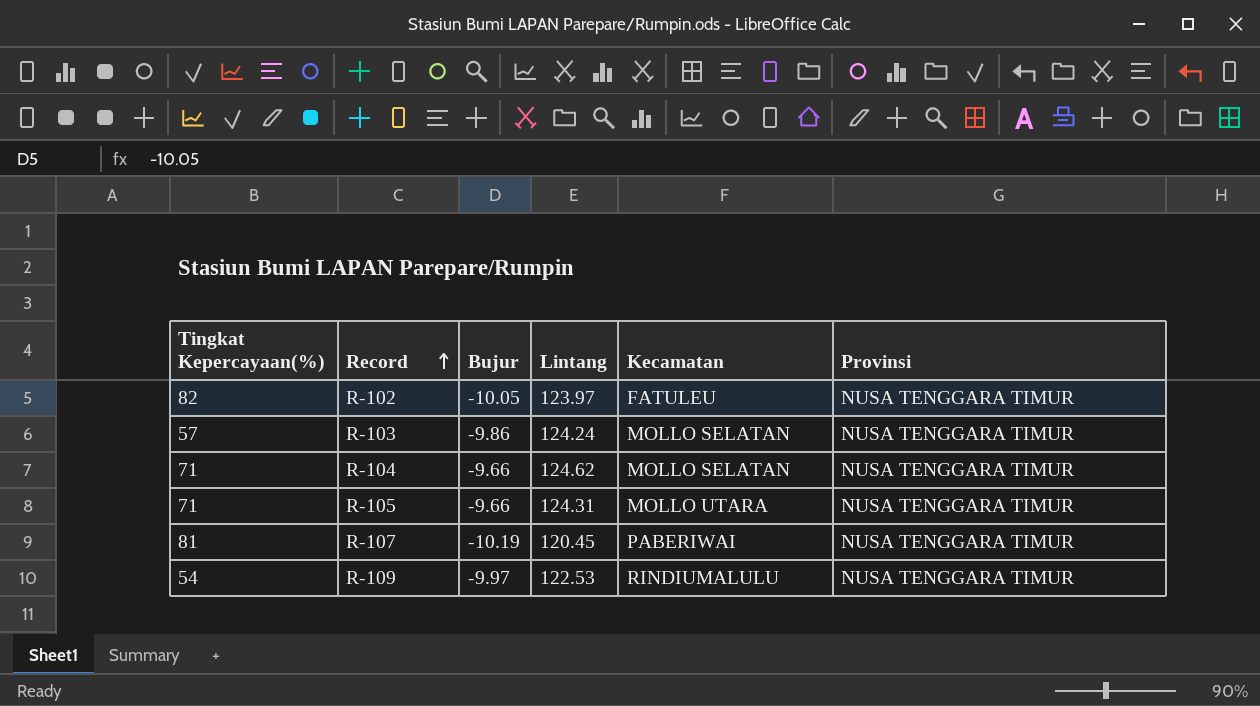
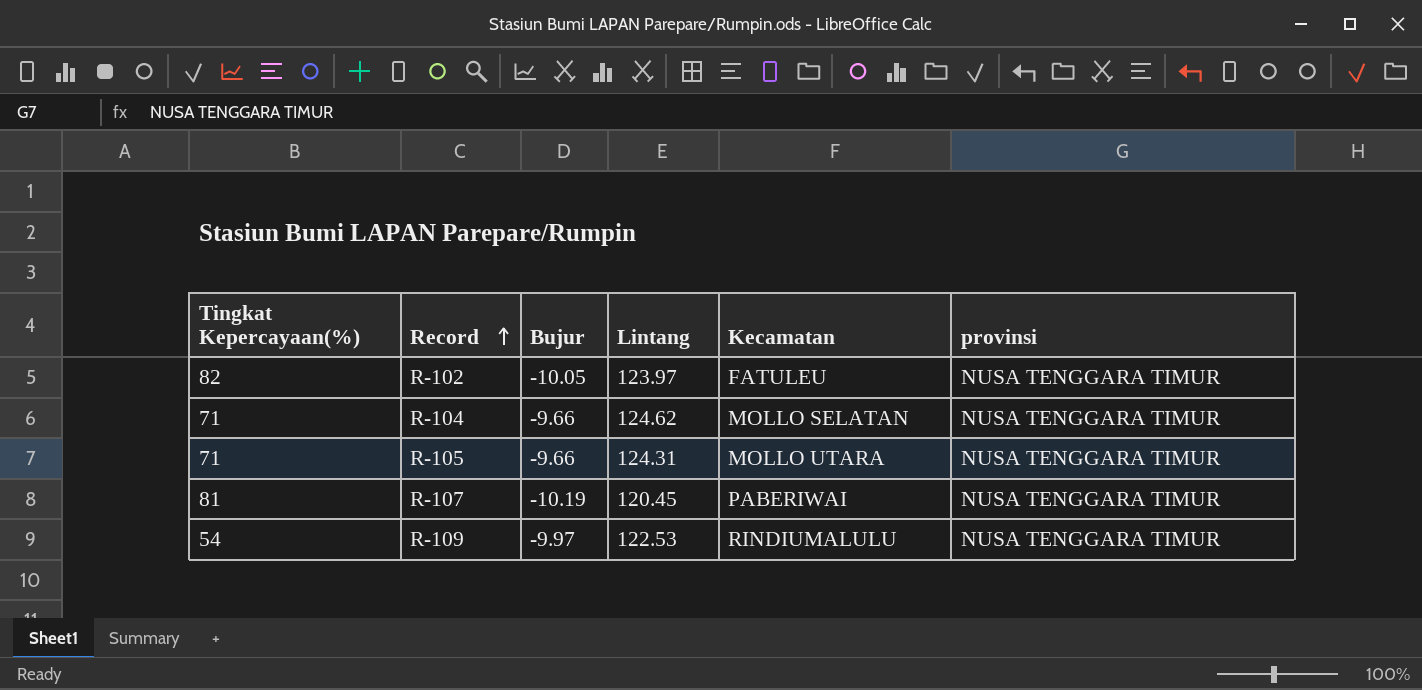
column name: Provinsi -> provinsi
row R-103: 57 | -9.86 | 124.24 | MOLLO SELATAN | NUSA TENGGARA TIMUR -> none

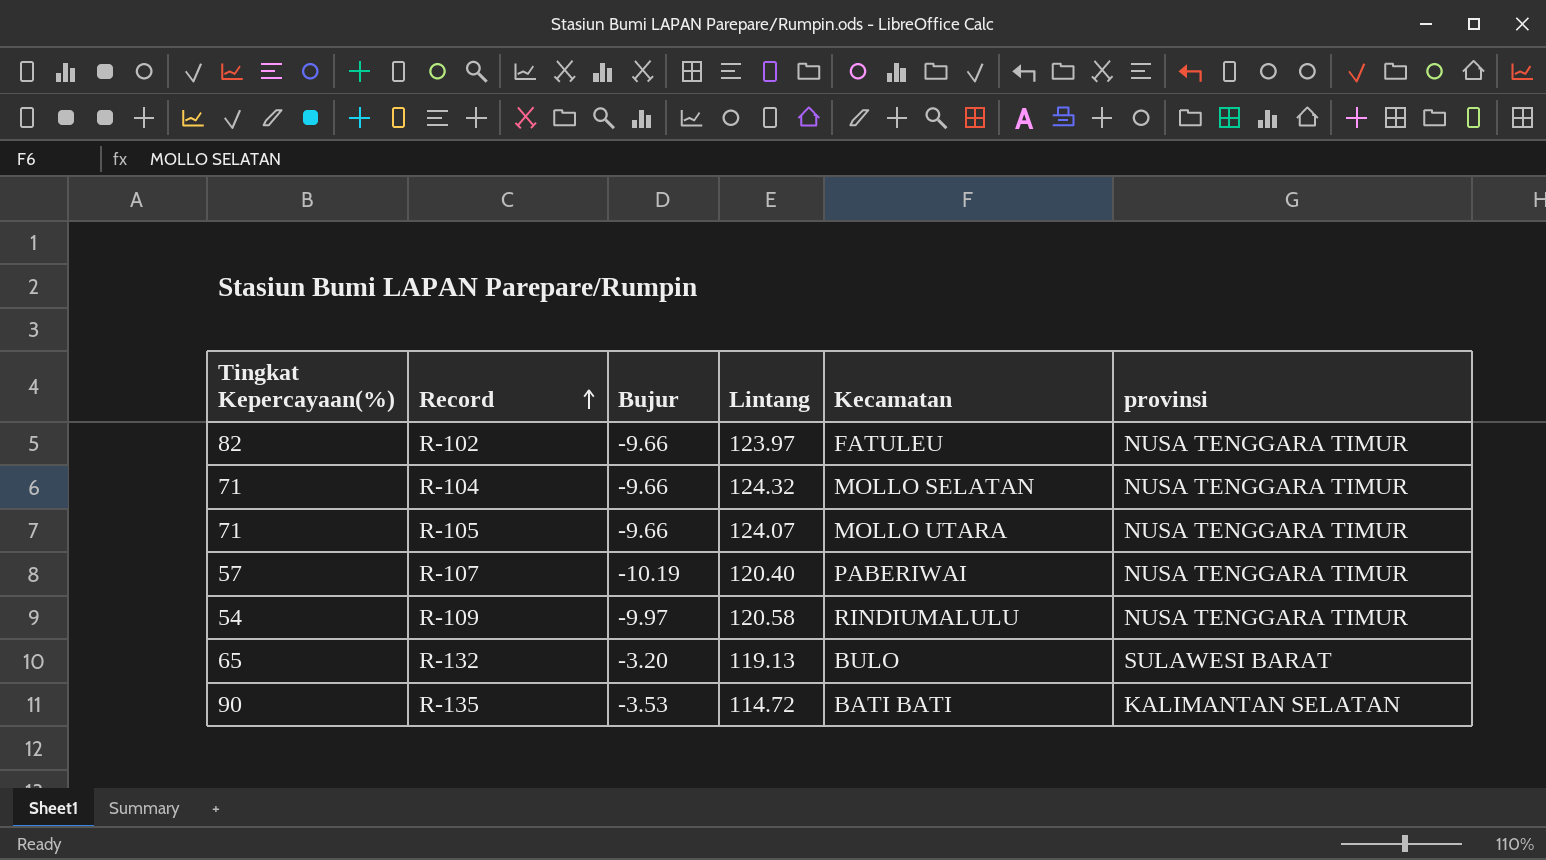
R-102 | Bujur: -10.05 -> -9.66
R-104 | Lintang: 124.62 -> 124.32
R-105 | Lintang: 124.31 -> 124.07
R-107 | Tingkat Kepercayaan(%): 81 -> 57
R-107 | Lintang: 120.45 -> 120.40
R-109 | Lintang: 122.53 -> 120.58
row R-132: none -> 65 | -3.20 | 119.13 | BULO | SULAWESI BARAT
row R-135: none -> 90 | -3.53 | 114.72 | BATI BATI | KALIMANTAN SELATAN

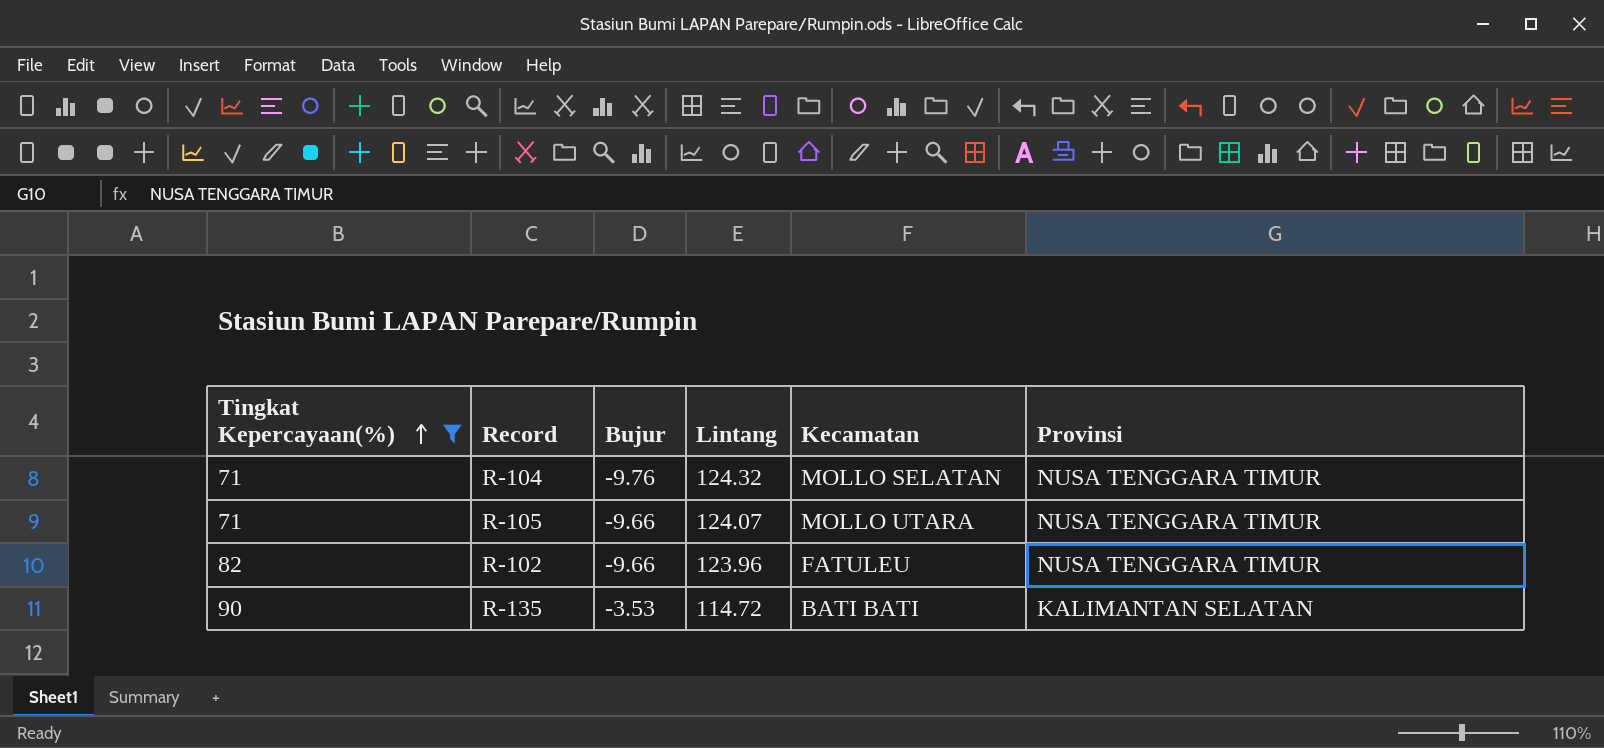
filter: none -> Tingkat Kepercayaan(%) >= 71
row order: Record ascending -> Tingkat Kepercayaan(%) ascending
column name: provinsi -> Provinsi
R-104 | Bujur: -9.66 -> -9.76
R-102 | Lintang: 123.97 -> 123.96

